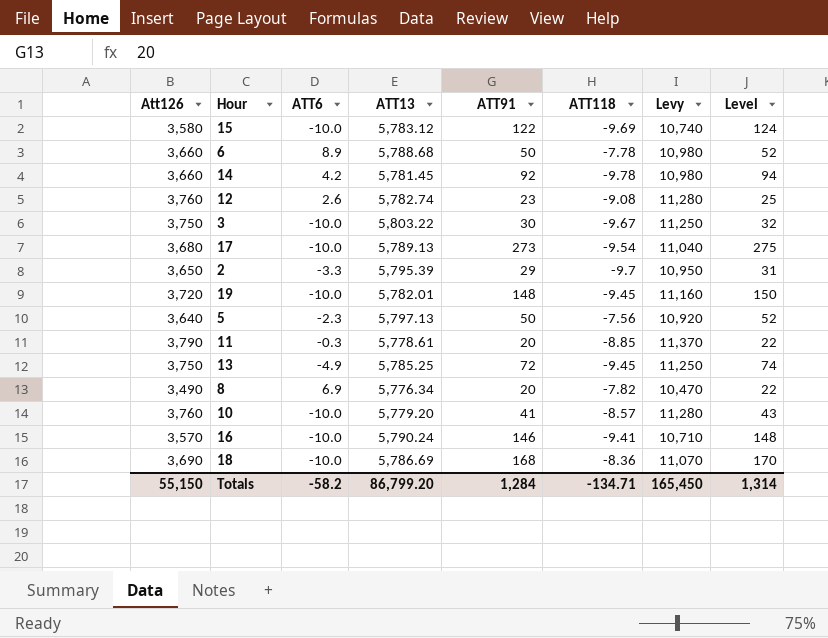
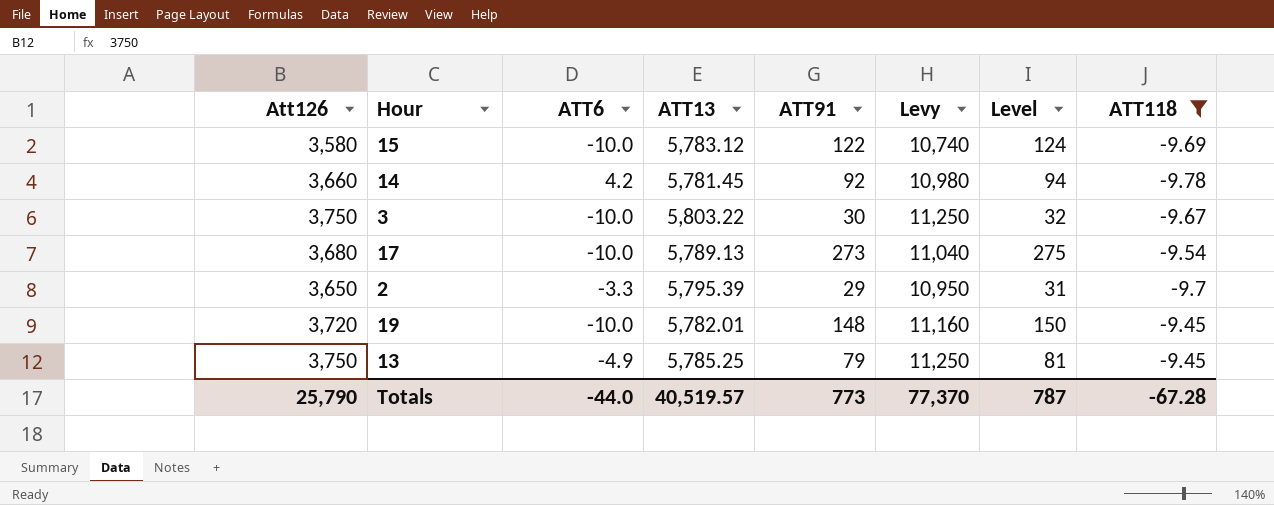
filter: none -> ATT118 <= -9.45
column ATT118 | position: 6 -> 8
13 | ATT91: 72 -> 79
13 | Level: 74 -> 81
Totals | Att126: 55,150 -> 25,790
Totals | ATT6: -58.2 -> -44.0
Totals | ATT13: 86,799.20 -> 40,519.57
Totals | ATT91: 1,284 -> 773
Totals | Levy: 165,450 -> 77,370
Totals | Level: 1,314 -> 787
Totals | ATT118: -134.71 -> -67.28

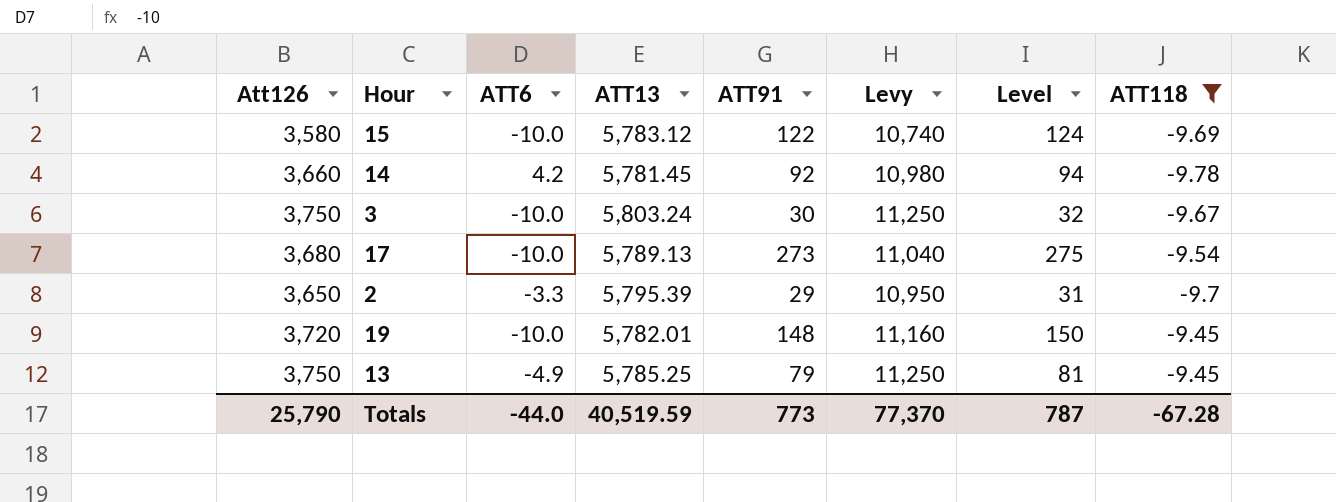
3 | ATT13: 5,803.22 -> 5,803.24
Totals | ATT13: 40,519.57 -> 40,519.59

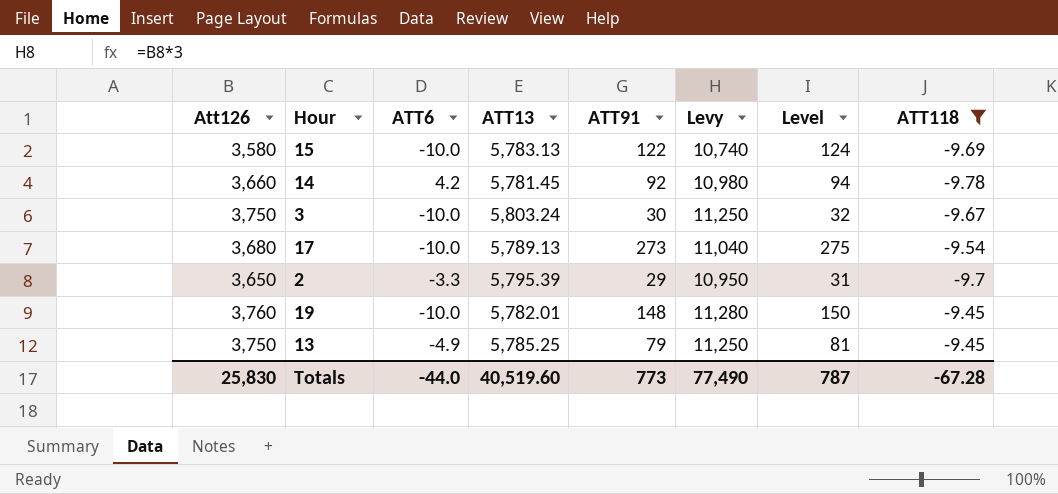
15 | ATT13: 5,783.12 -> 5,783.13
19 | Att126: 3,720 -> 3,760
19 | Levy: 11,160 -> 11,280
Totals | Att126: 25,790 -> 25,830
Totals | ATT13: 40,519.59 -> 40,519.60
Totals | Levy: 77,370 -> 77,490

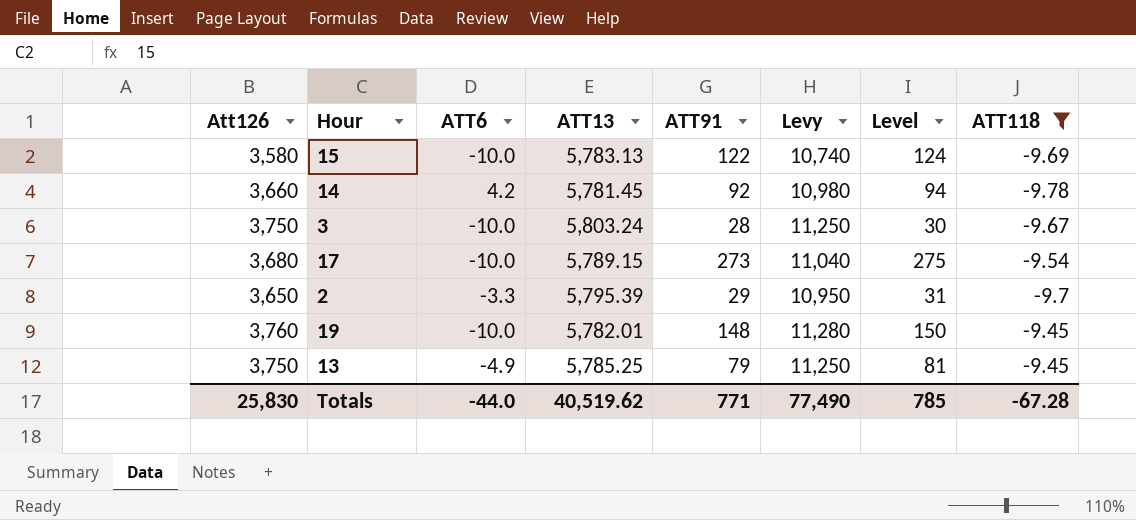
3 | ATT91: 30 -> 28
3 | Level: 32 -> 30
17 | ATT13: 5,789.13 -> 5,789.15
Totals | ATT13: 40,519.60 -> 40,519.62
Totals | ATT91: 773 -> 771
Totals | Level: 787 -> 785

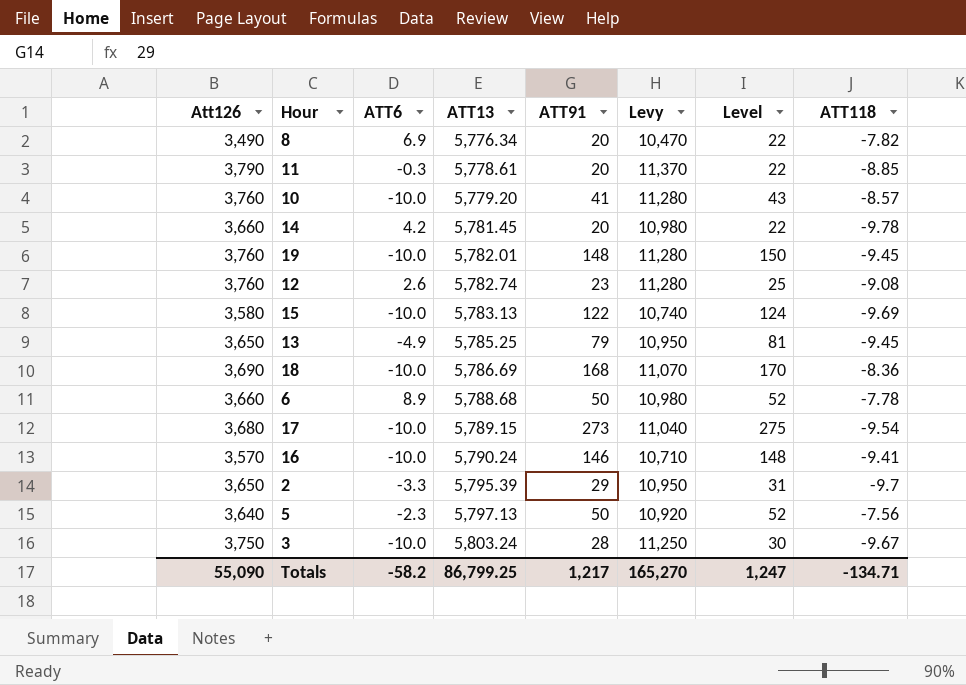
filter: ATT118 <= -9.45 -> none
row order: none -> ATT13 ascending
14 | ATT91: 92 -> 20
14 | Level: 94 -> 22
13 | Att126: 3,750 -> 3,650
13 | Levy: 11,250 -> 10,950
Totals | Att126: 25,830 -> 55,090
Totals | ATT6: -44.0 -> -58.2
Totals | ATT13: 40,519.62 -> 86,799.25
Totals | ATT91: 771 -> 1,217
Totals | Levy: 77,490 -> 165,270
Totals | Level: 785 -> 1,247
Totals | ATT118: -67.28 -> -134.71

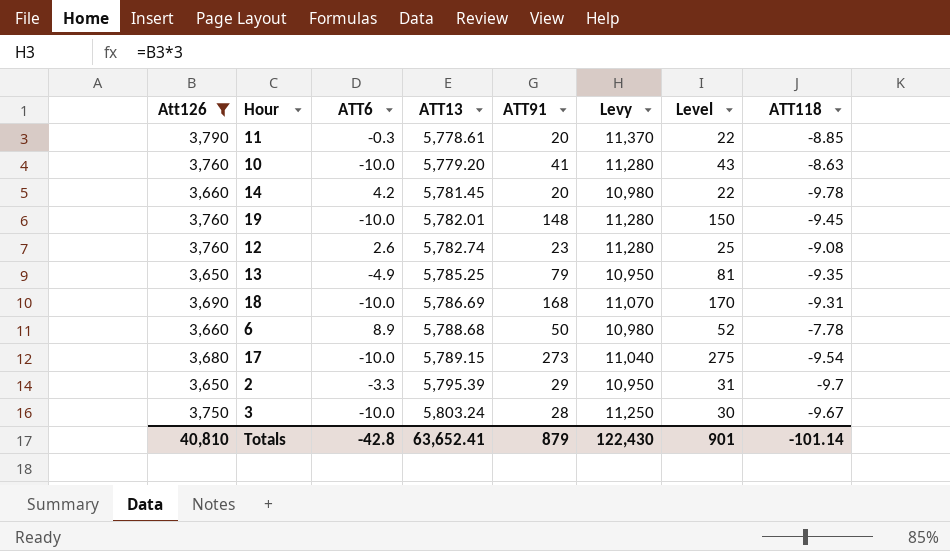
filter: none -> Att126 >= 3,650
10 | ATT118: -8.57 -> -8.63
13 | ATT118: -9.45 -> -9.35
18 | ATT118: -8.36 -> -9.31
Totals | Att126: 55,090 -> 40,810
Totals | ATT6: -58.2 -> -42.8
Totals | ATT13: 86,799.25 -> 63,652.41
Totals | ATT91: 1,217 -> 879
Totals | Levy: 165,270 -> 122,430
Totals | Level: 1,247 -> 901
Totals | ATT118: -134.71 -> -101.14

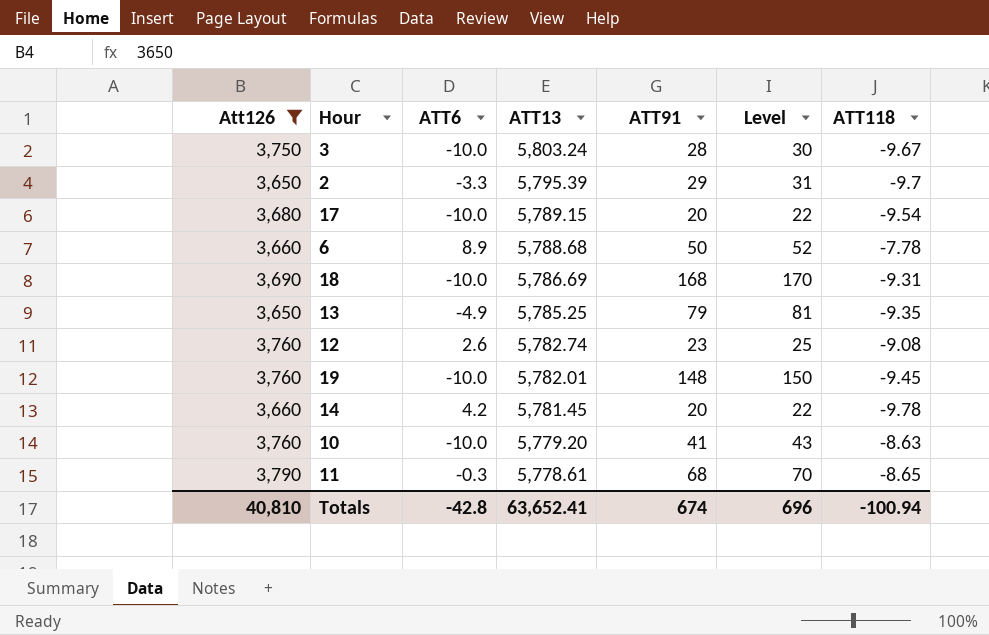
row order: ATT13 ascending -> ATT13 descending
column Levy | formula: [Att126] * 3 -> none
17 | ATT91: 273 -> 20
17 | Level: 275 -> 22
11 | ATT91: 20 -> 68
11 | Level: 22 -> 70
11 | ATT118: -8.85 -> -8.65
Totals | ATT91: 879 -> 674
Totals | Level: 901 -> 696
Totals | ATT118: -101.14 -> -100.94

